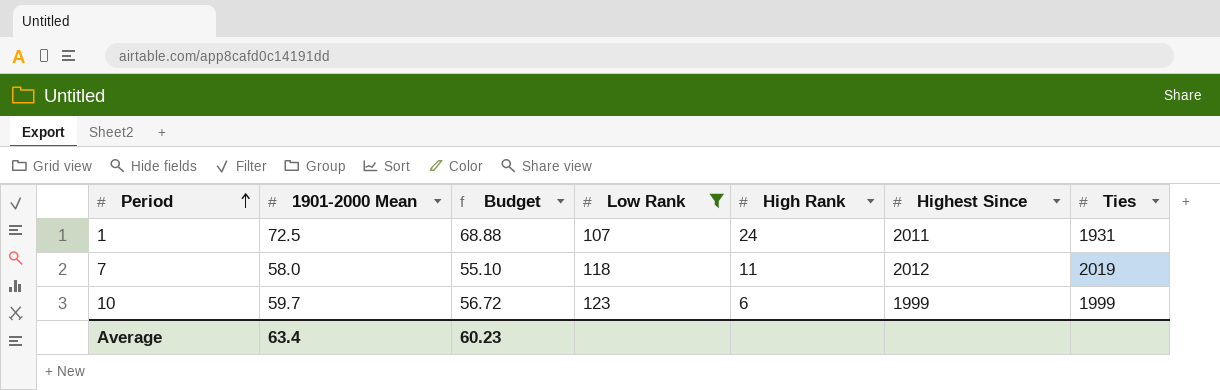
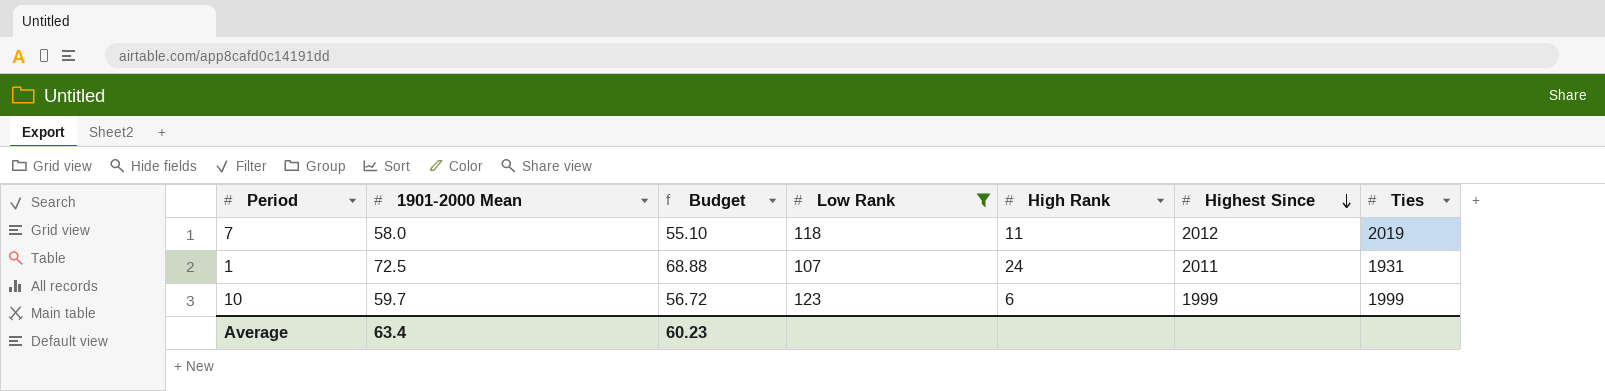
row order: Period ascending -> Highest Since descending

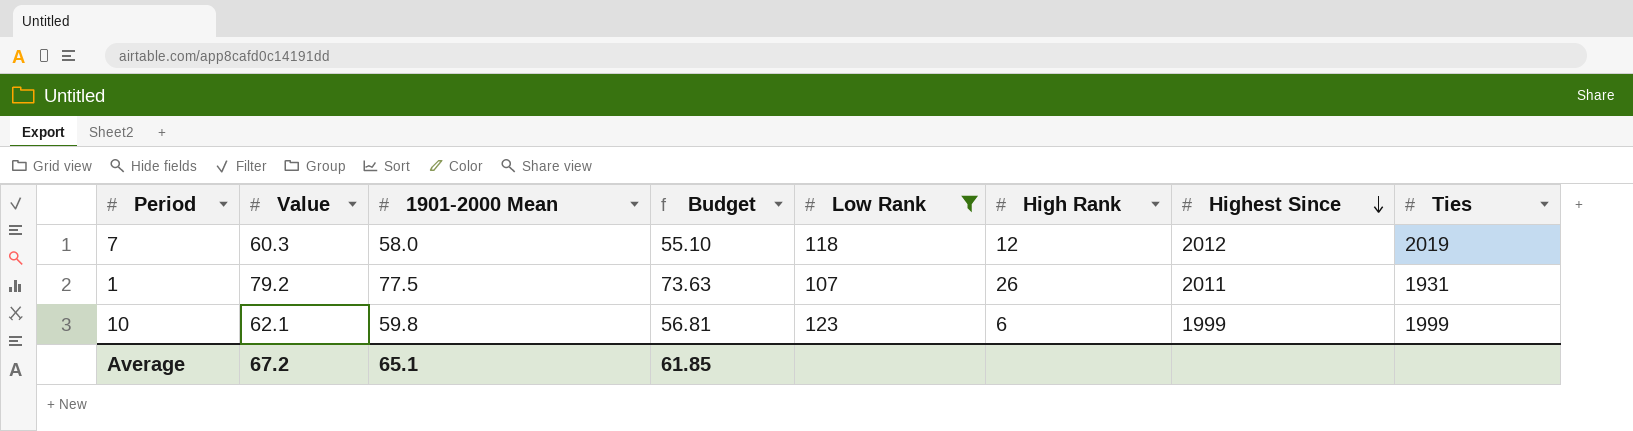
column Value | position: none -> 2
7 | High Rank: 11 -> 12
1 | 1901-2000 Mean: 72.5 -> 77.5
1 | Budget: 68.88 -> 73.63
1 | High Rank: 24 -> 26
10 | 1901-2000 Mean: 59.7 -> 59.8
10 | Budget: 56.72 -> 56.81
Average | 1901-2000 Mean: 63.4 -> 65.1
Average | Budget: 60.23 -> 61.85

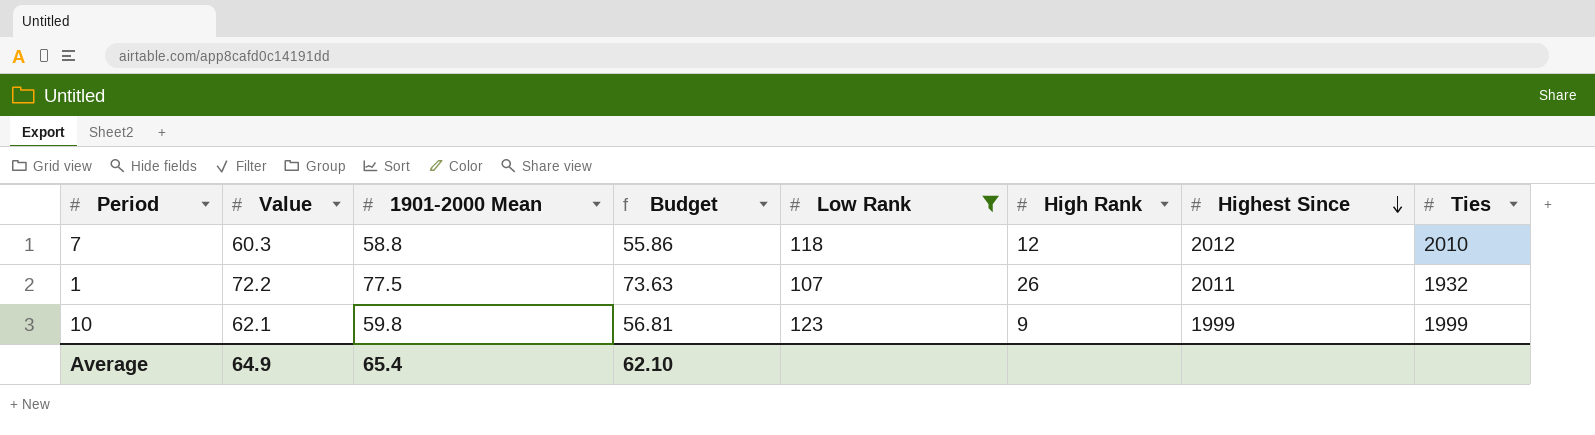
7 | 1901-2000 Mean: 58.0 -> 58.8
7 | Budget: 55.10 -> 55.86
7 | Ties: 2019 -> 2010
1 | Value: 79.2 -> 72.2
1 | Ties: 1931 -> 1932
10 | High Rank: 6 -> 9
Average | Value: 67.2 -> 64.9
Average | 1901-2000 Mean: 65.1 -> 65.4
Average | Budget: 61.85 -> 62.10

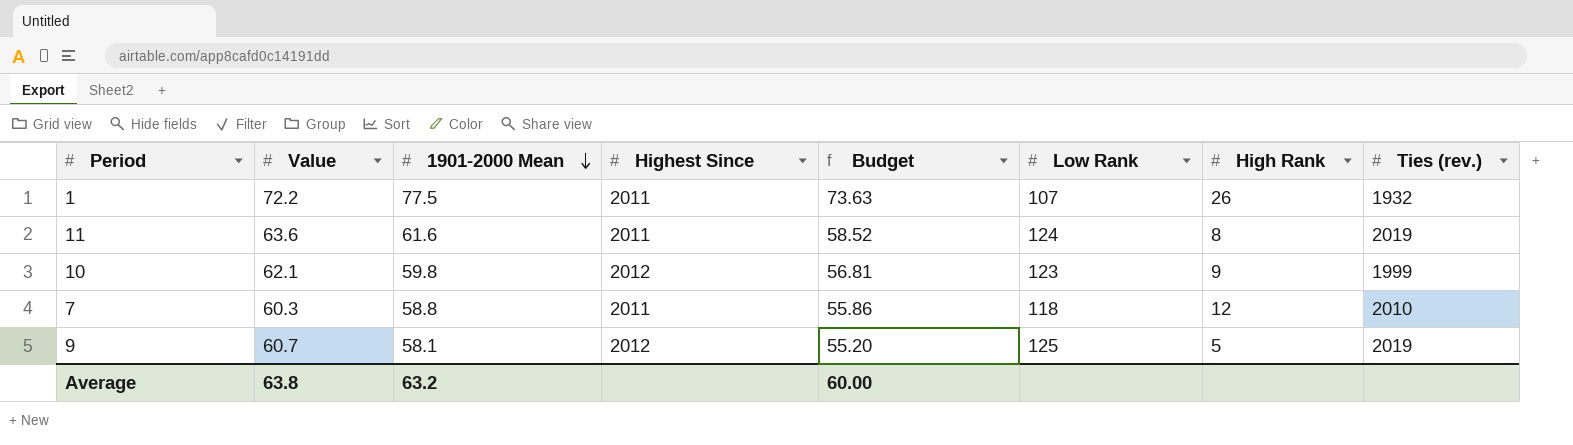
filter: Low Rank <= 123 -> none
row order: Highest Since descending -> 1901-2000 Mean descending
column Highest Since | position: 7 -> 4
column name: Ties -> Ties (rev.)
10 | Highest Since: 1999 -> 2012
7 | Highest Since: 2012 -> 2011
Average | Value: 64.9 -> 63.8
Average | 1901-2000 Mean: 65.4 -> 63.2
Average | Budget: 62.10 -> 60.00

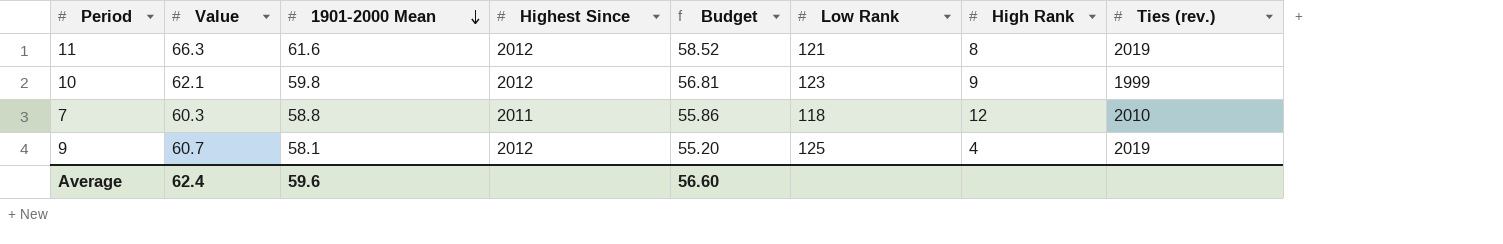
row 1: 72.2 | 77.5 | 2011 | 73.63 | 107 | 26 | 1932 -> none
11 | Value: 63.6 -> 66.3
11 | Highest Since: 2011 -> 2012
11 | Low Rank: 124 -> 121
9 | High Rank: 5 -> 4
Average | Value: 63.8 -> 62.4
Average | 1901-2000 Mean: 63.2 -> 59.6
Average | Budget: 60.00 -> 56.60

